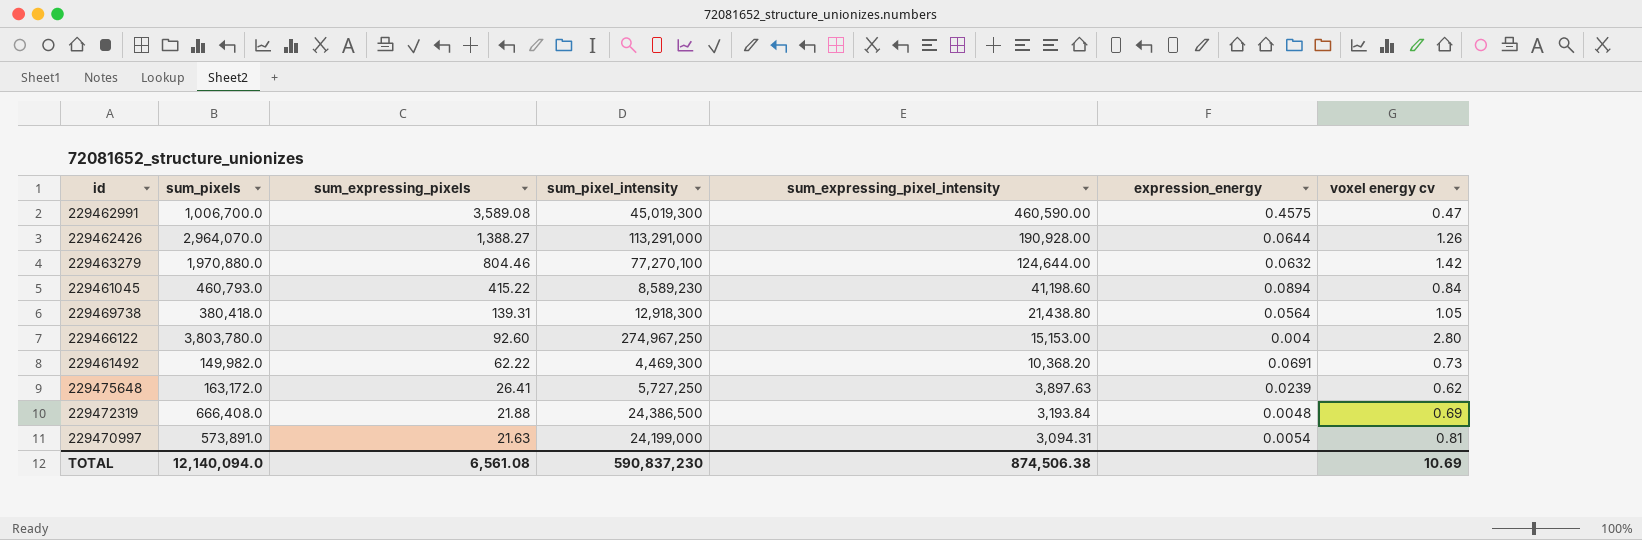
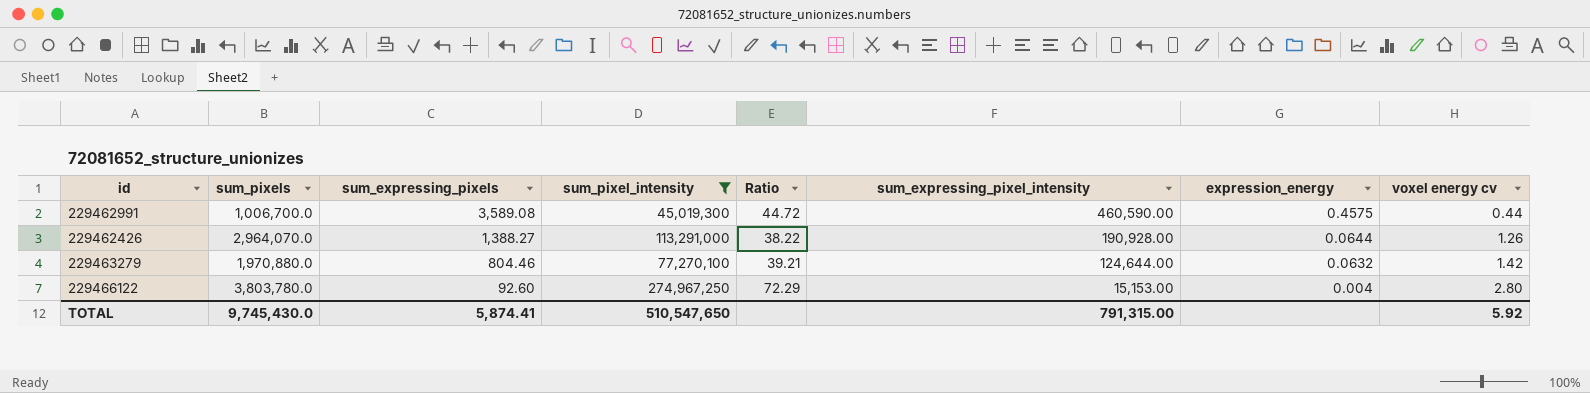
filter: none -> sum_pixel_intensity >= 45,019,300
column Ratio | formula: none -> [sum_pixel_intensity] / [sum_pixels]
229462991 | voxel energy cv: 0.47 -> 0.44
TOTAL | sum_pixels: 12,140,094.0 -> 9,745,430.0
TOTAL | sum_expressing_pixels: 6,561.08 -> 5,874.41
TOTAL | sum_pixel_intensity: 590,837,230 -> 510,547,650
TOTAL | sum_expressing_pixel_intensity: 874,506.38 -> 791,315.00
TOTAL | voxel energy cv: 10.69 -> 5.92

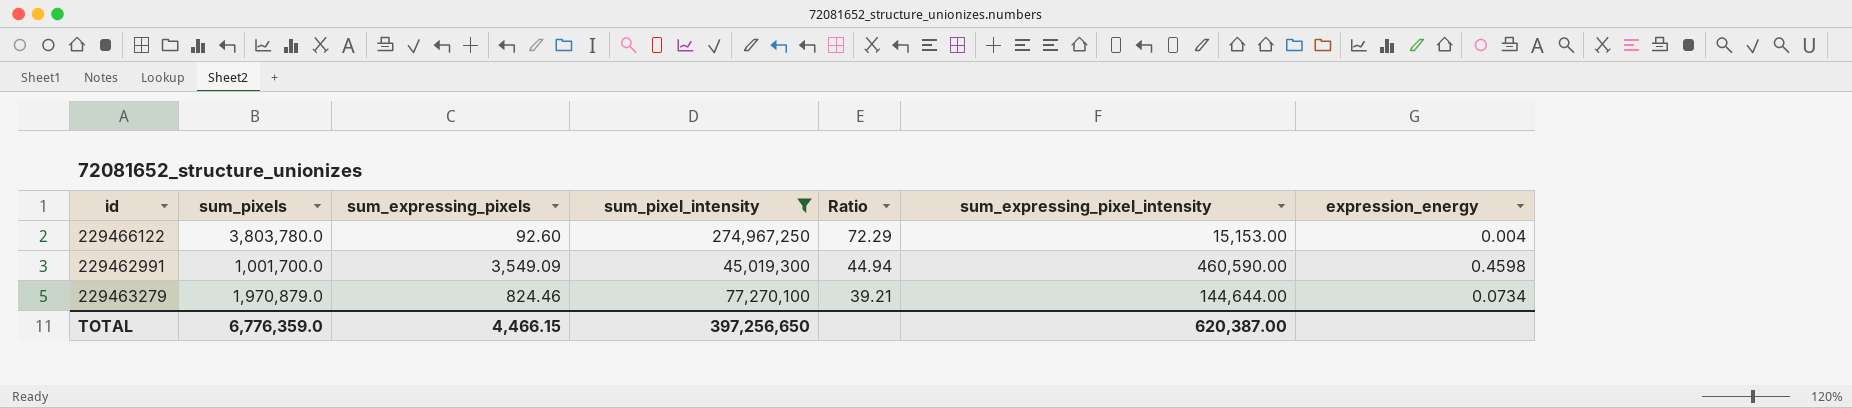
row order: sum_expressing_pixels descending -> Ratio descending
column voxel energy cv | position: 8 -> none
row 229462426: 2,964,070.0 | 1,388.27 | 113,291,000 | 38.22 | 190,928.00 | 0.0644 | 1.26 -> none
229462991 | sum_pixels: 1,006,700.0 -> 1,001,700.0
229462991 | sum_expressing_pixels: 3,589.08 -> 3,549.09
229462991 | Ratio: 44.72 -> 44.94
229462991 | expression_energy: 0.4575 -> 0.4598
229463279 | sum_pixels: 1,970,880.0 -> 1,970,879.0
229463279 | sum_expressing_pixels: 804.46 -> 824.46
229463279 | sum_expressing_pixel_intensity: 124,644.00 -> 144,644.00
229463279 | expression_energy: 0.0632 -> 0.0734
TOTAL | sum_pixels: 9,745,430.0 -> 6,776,359.0
TOTAL | sum_expressing_pixels: 5,874.41 -> 4,466.15
TOTAL | sum_pixel_intensity: 510,547,650 -> 397,256,650
TOTAL | sum_expressing_pixel_intensity: 791,315.00 -> 620,387.00

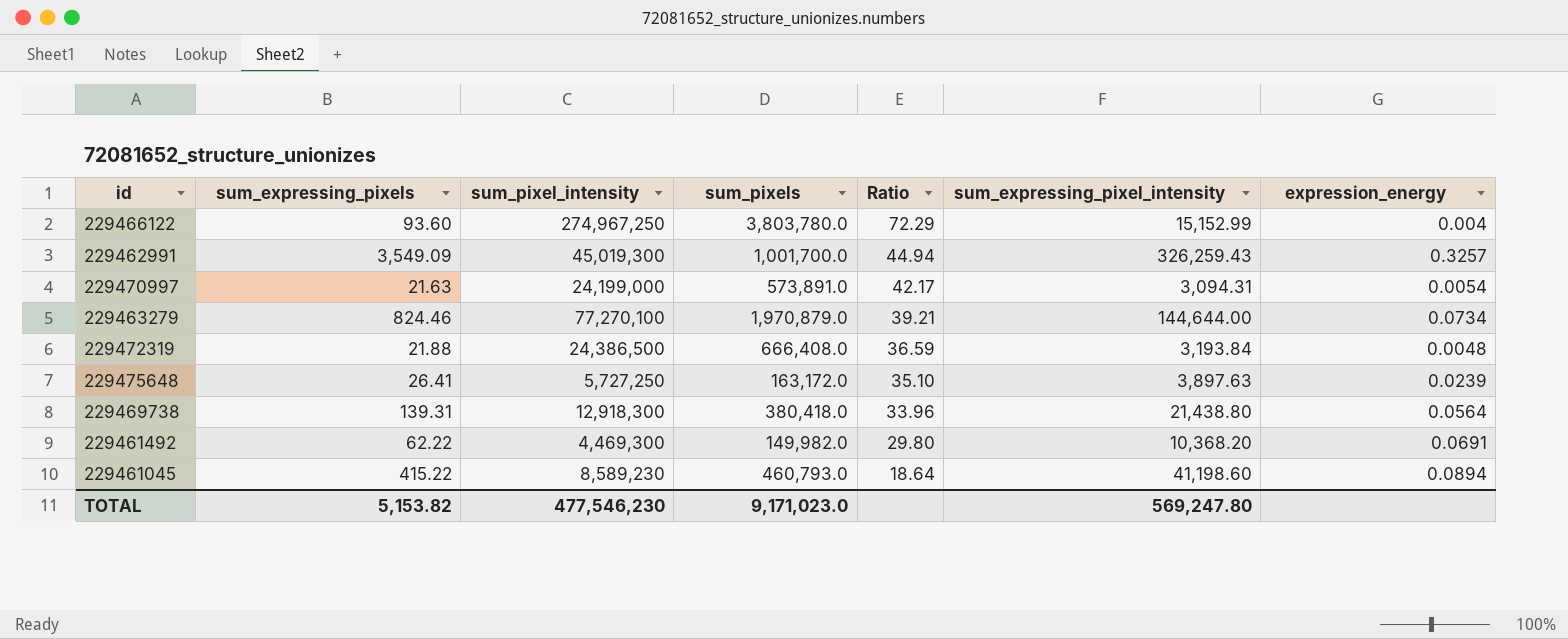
filter: sum_pixel_intensity >= 45,019,300 -> none
column sum_pixels | position: 2 -> 4
229466122 | sum_expressing_pixels: 92.60 -> 93.60
229466122 | sum_expressing_pixel_intensity: 15,153.00 -> 15,152.99
229462991 | sum_expressing_pixel_intensity: 460,590.00 -> 326,259.43
229462991 | expression_energy: 0.4598 -> 0.3257
TOTAL | sum_expressing_pixels: 4,466.15 -> 5,153.82
TOTAL | sum_pixel_intensity: 397,256,650 -> 477,546,230
TOTAL | sum_pixels: 6,776,359.0 -> 9,171,023.0
TOTAL | sum_expressing_pixel_intensity: 620,387.00 -> 569,247.80

